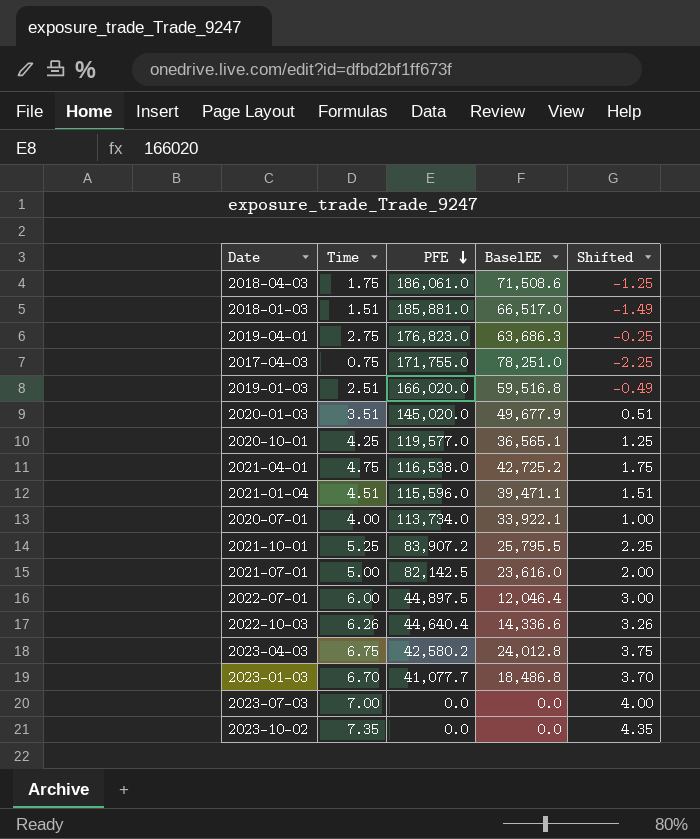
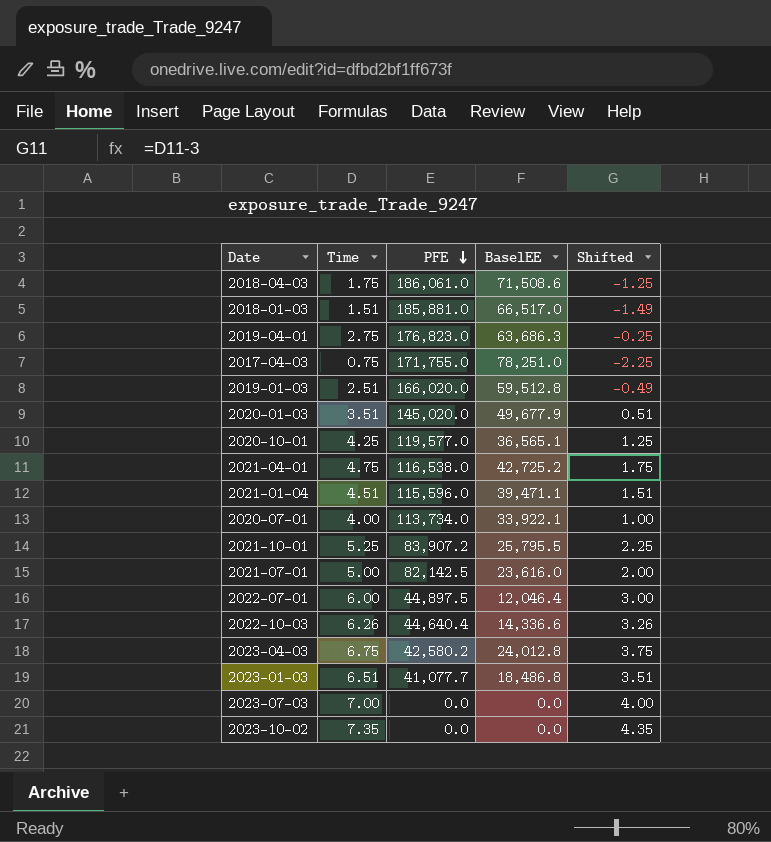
2019-01-03 | BaselEE: 59,516.8 -> 59,512.8
2023-01-03 | Time: 6.70 -> 6.51
2023-01-03 | Shifted: 3.70 -> 3.51

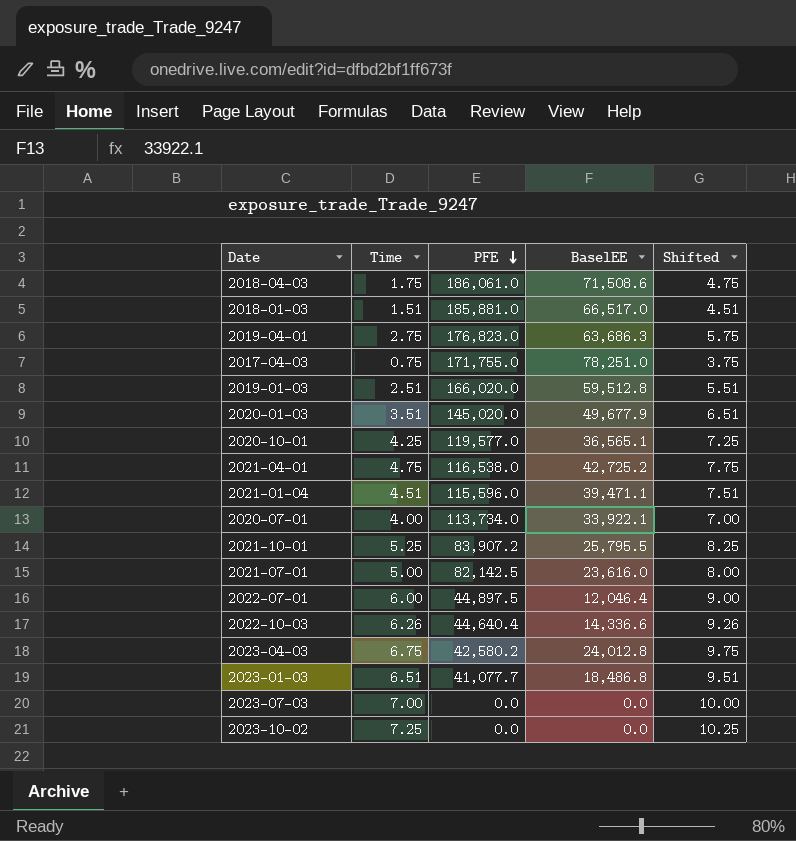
column Shifted | formula: [Time] - 3 -> [Time] + 3
2023-10-02 | Time: 7.35 -> 7.25

